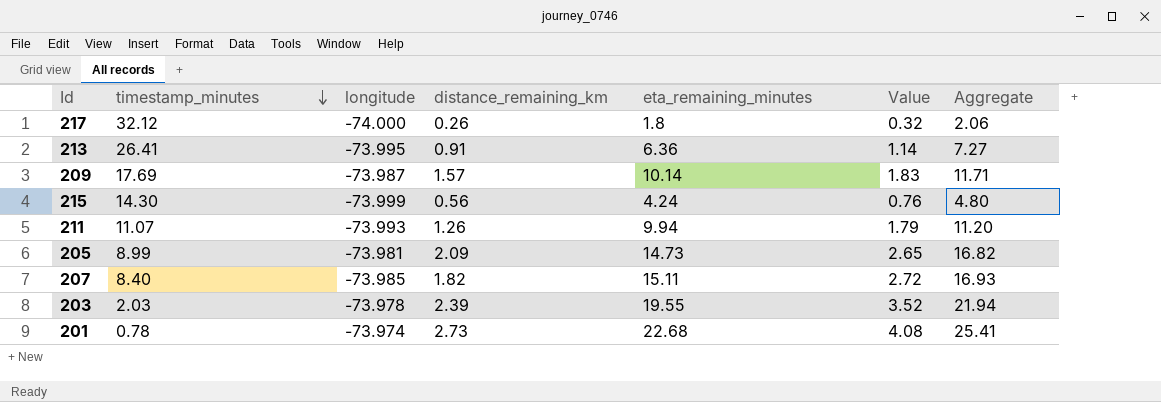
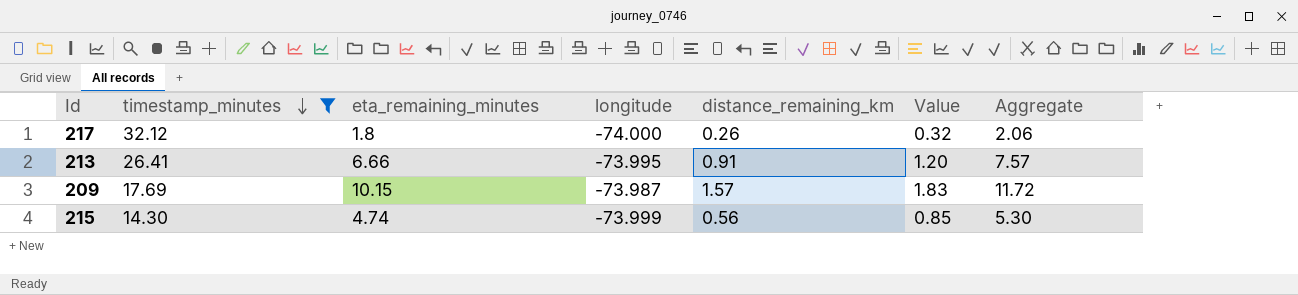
filter: none -> timestamp_minutes >= 14.30
column eta_remaining_minutes | position: 5 -> 3
213 | eta_remaining_minutes: 6.36 -> 6.66
213 | Value: 1.14 -> 1.20
213 | Aggregate: 7.27 -> 7.57
209 | eta_remaining_minutes: 10.14 -> 10.15
209 | Aggregate: 11.71 -> 11.72
215 | eta_remaining_minutes: 4.24 -> 4.74
215 | Value: 0.76 -> 0.85
215 | Aggregate: 4.80 -> 5.30

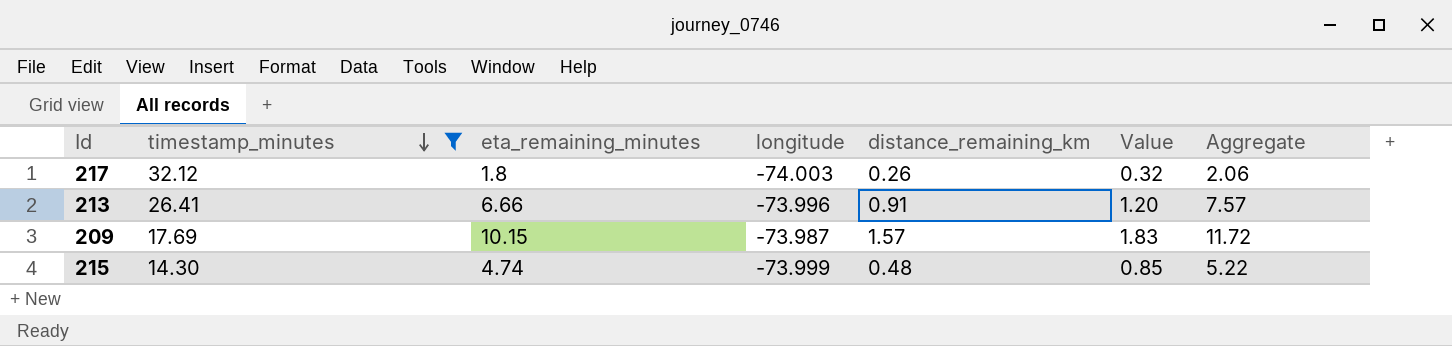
217 | longitude: -74.000 -> -74.003
213 | longitude: -73.995 -> -73.996
215 | distance_remaining_km: 0.56 -> 0.48
215 | Aggregate: 5.30 -> 5.22

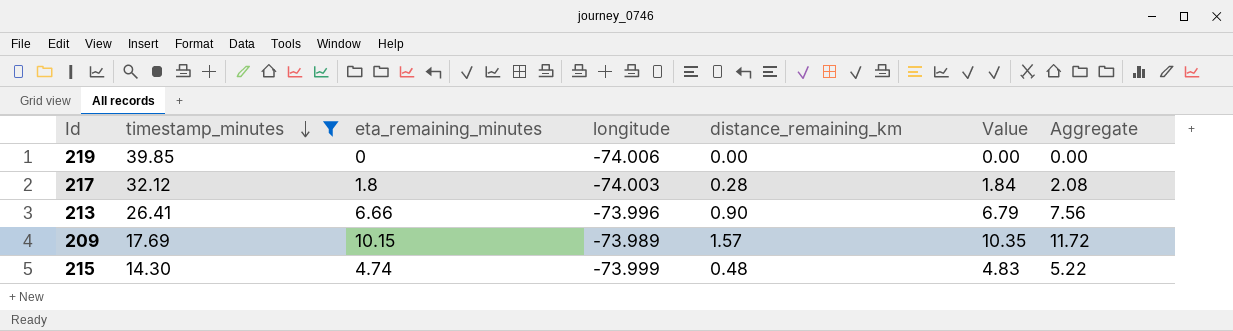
column Value | formula: [eta_remaining_minutes] * 0.18 -> [eta_remaining_minutes] * 1.02
row 219: none -> 39.85 | 0 | -74.006 | 0.00 | 0.00 | 0.00
217 | distance_remaining_km: 0.26 -> 0.28
217 | Aggregate: 2.06 -> 2.08
213 | distance_remaining_km: 0.91 -> 0.90
213 | Aggregate: 7.57 -> 7.56
209 | longitude: -73.987 -> -73.989

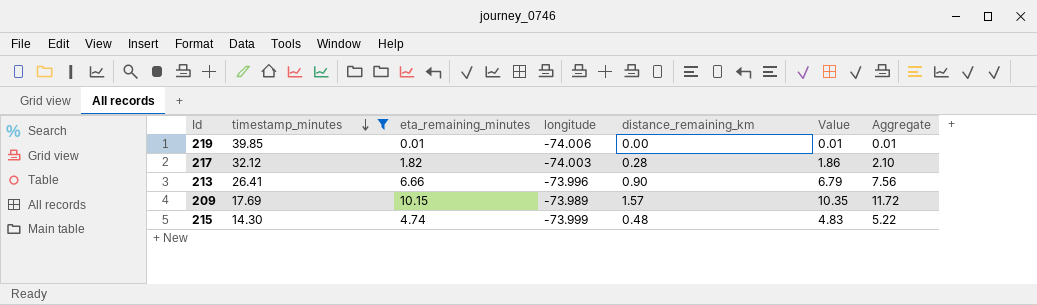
219 | eta_remaining_minutes: 0 -> 0.01
219 | Value: 0.00 -> 0.01
219 | Aggregate: 0.00 -> 0.01
217 | eta_remaining_minutes: 1.8 -> 1.82
217 | Value: 1.84 -> 1.86
217 | Aggregate: 2.08 -> 2.10

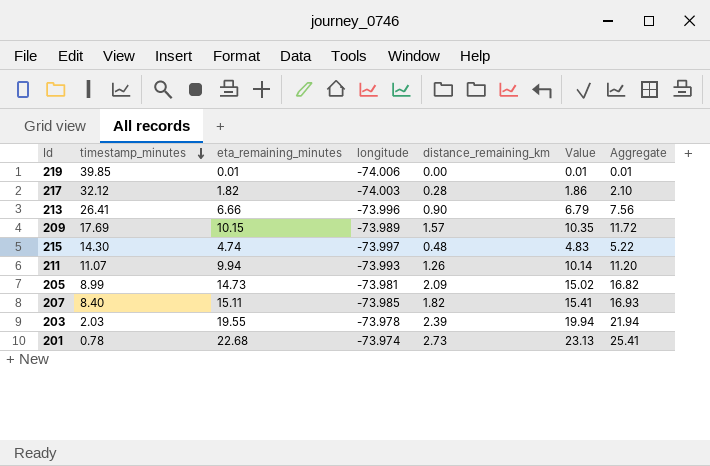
filter: timestamp_minutes >= 14.30 -> none
215 | longitude: -73.999 -> -73.997

